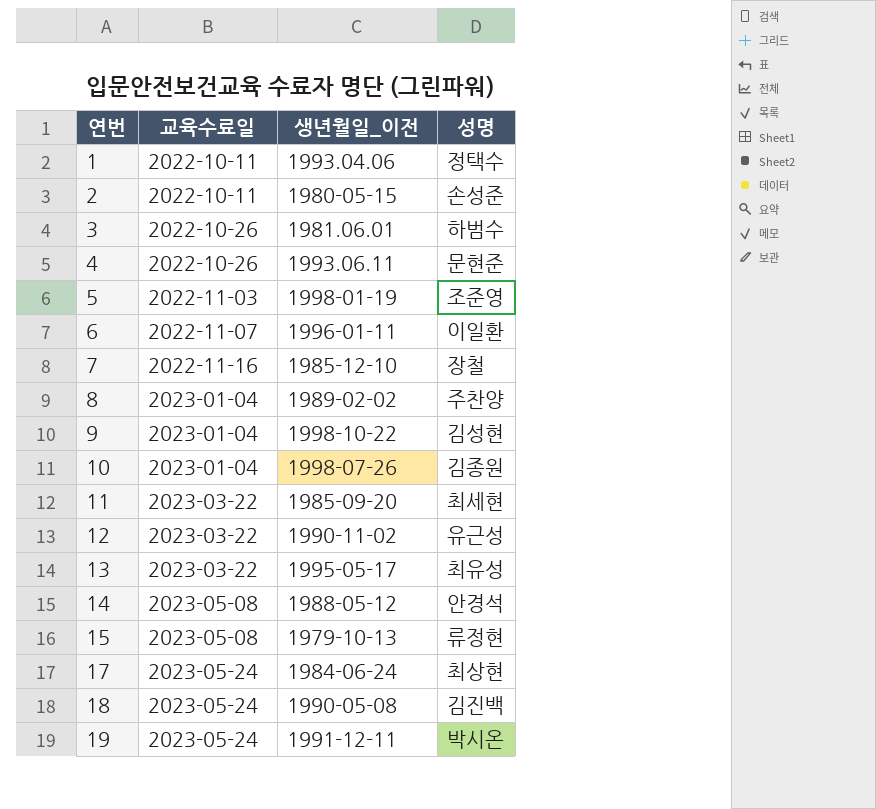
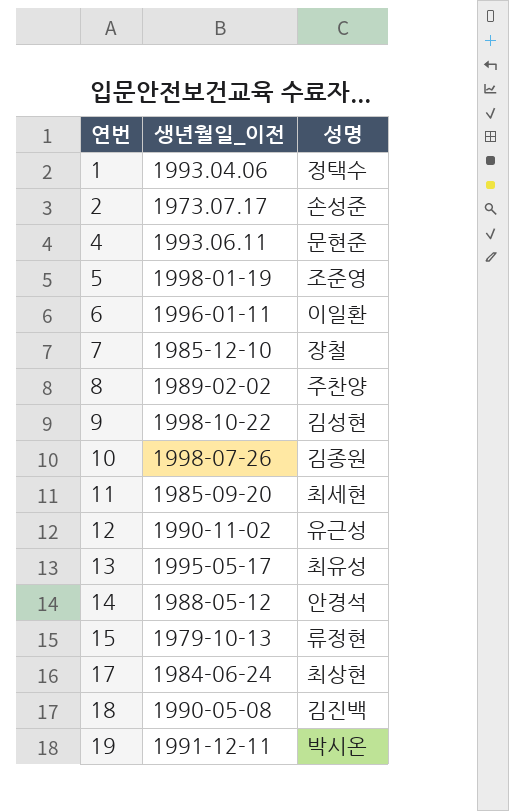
column 교육수료일 | position: 2 -> none
row 3: 2022-10-26 | 1981.06.01 | 하범수 -> none
2 | 생년월일_이전: 1980-05-15 -> 1973.07.17

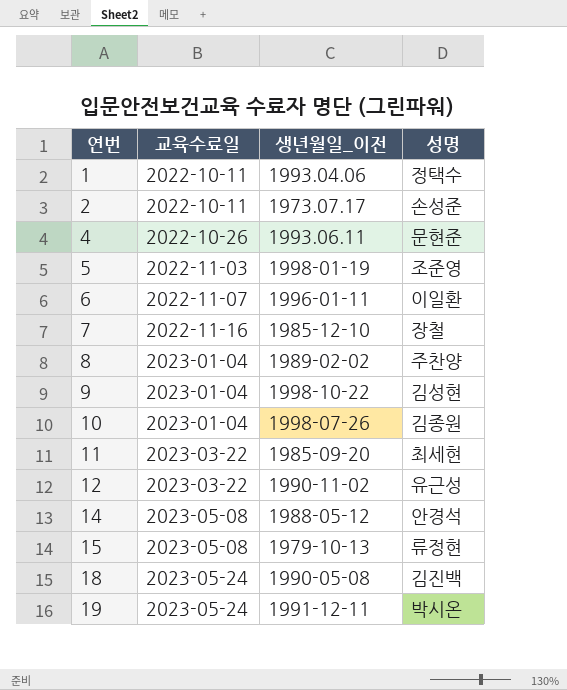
column 교육수료일 | position: none -> 2
row 13: 1995-05-17 | 최유성 -> none
row 17: 1984-06-24 | 최상현 -> none

